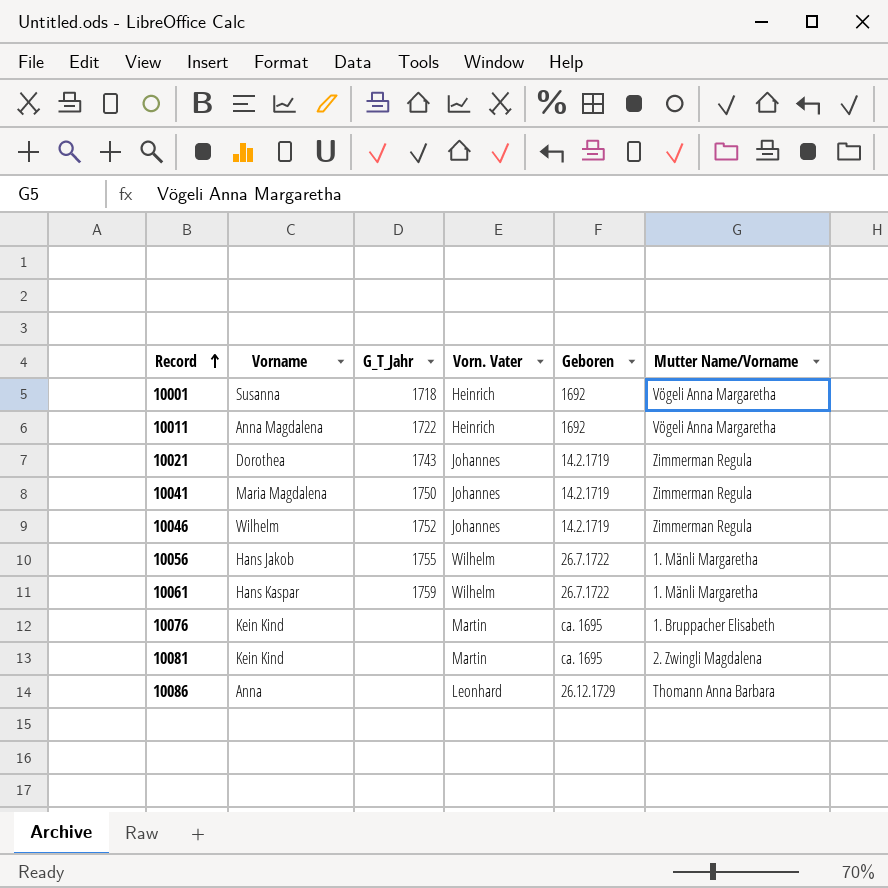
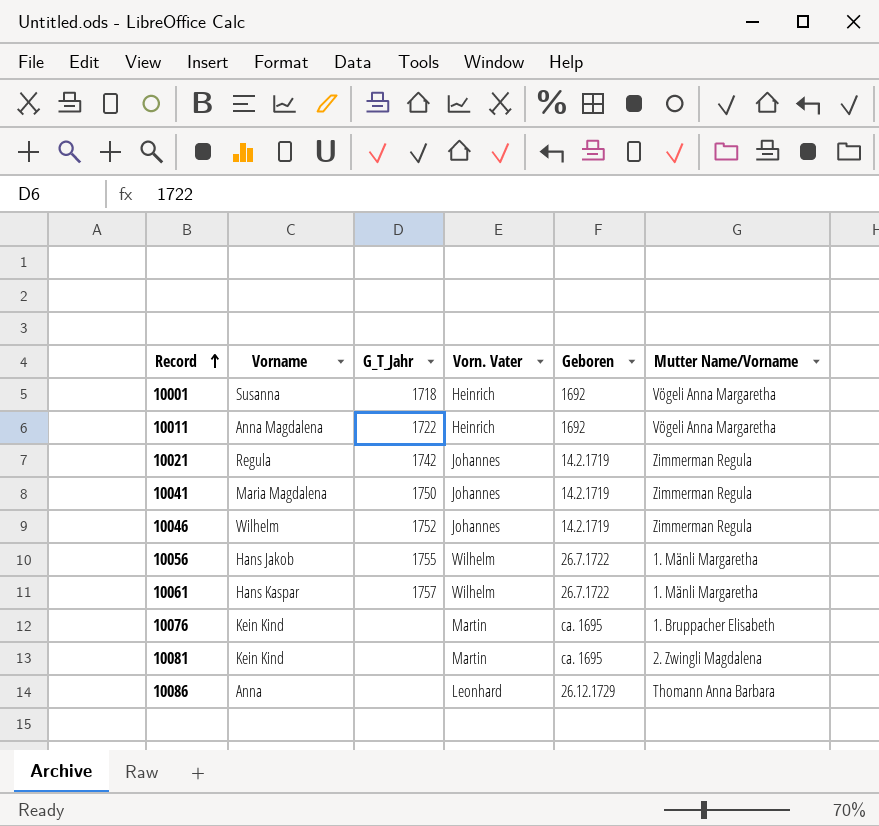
10021 | Vorname: Dorothea -> Regula
10021 | G_T_Jahr: 1743 -> 1742
10061 | G_T_Jahr: 1759 -> 1757

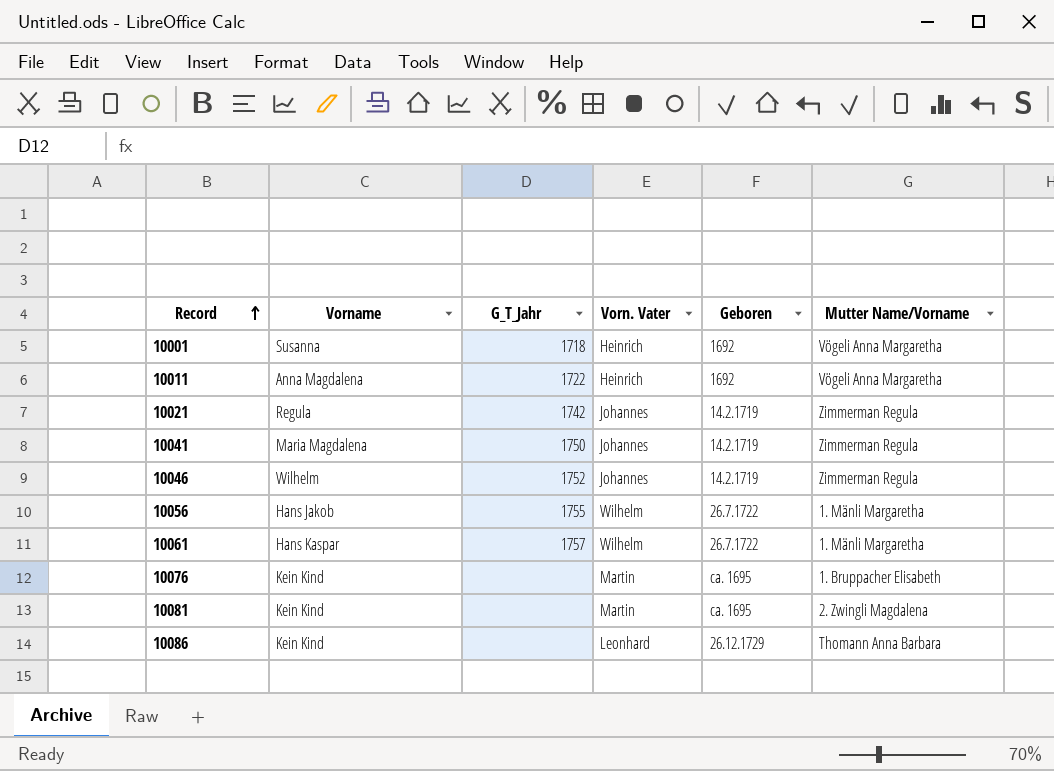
10086 | Vorname: Anna -> Kein Kind

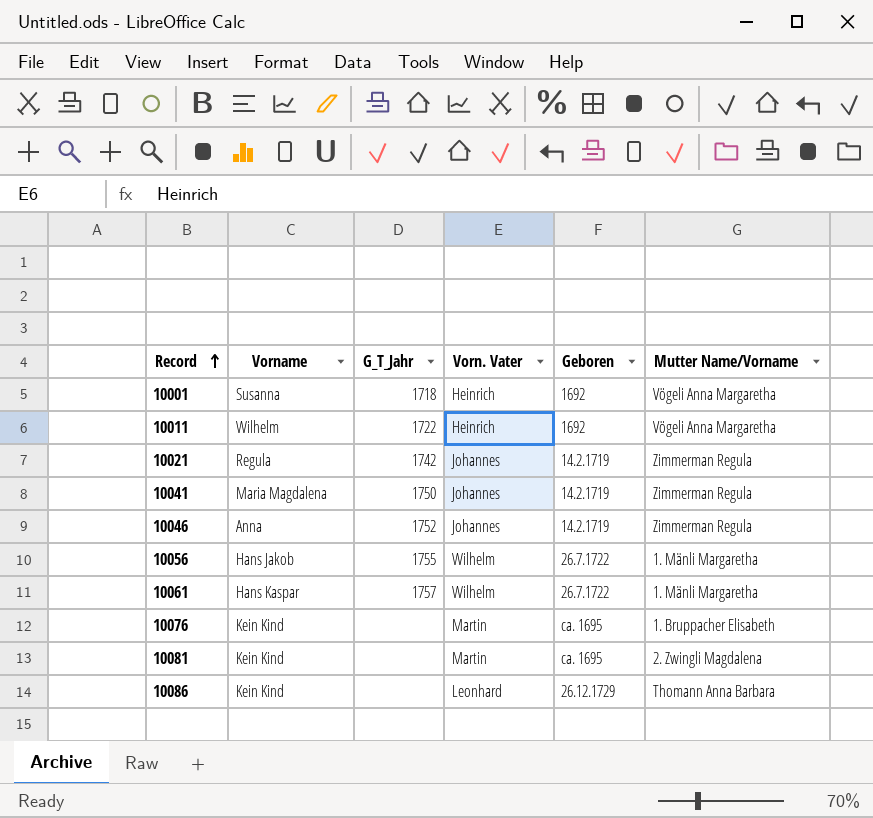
10011 | Vorname: Anna Magdalena -> Wilhelm
10046 | Vorname: Wilhelm -> Anna

